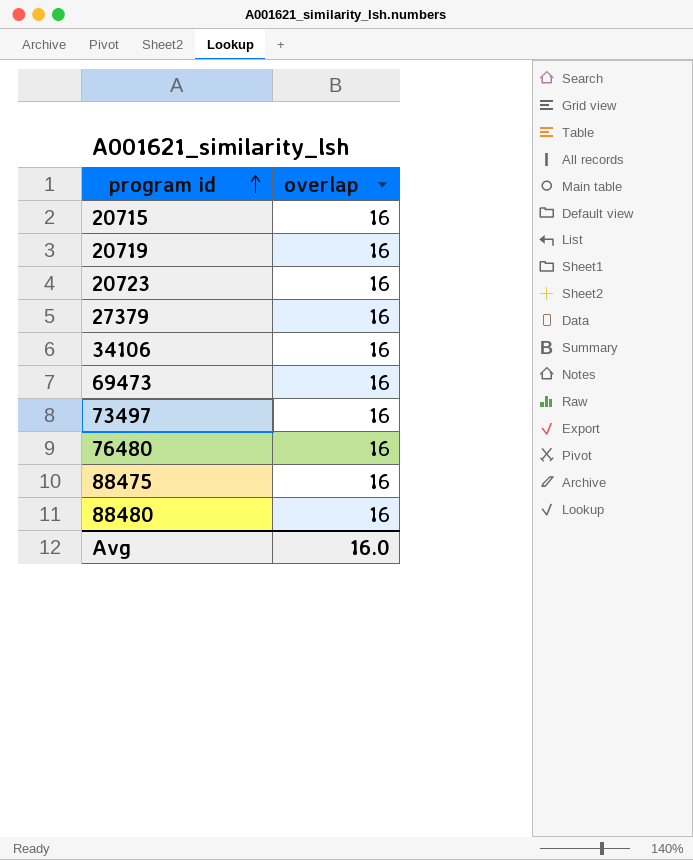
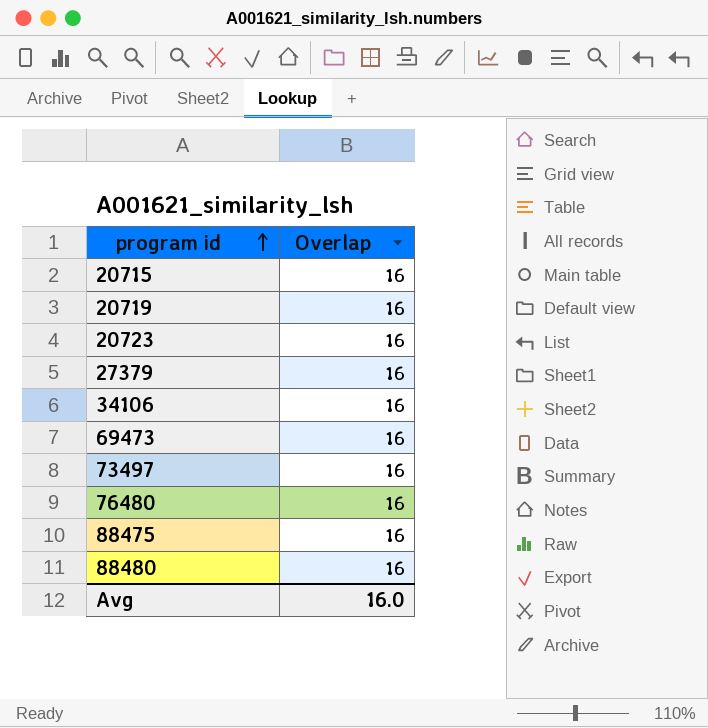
column name: overlap -> Overlap

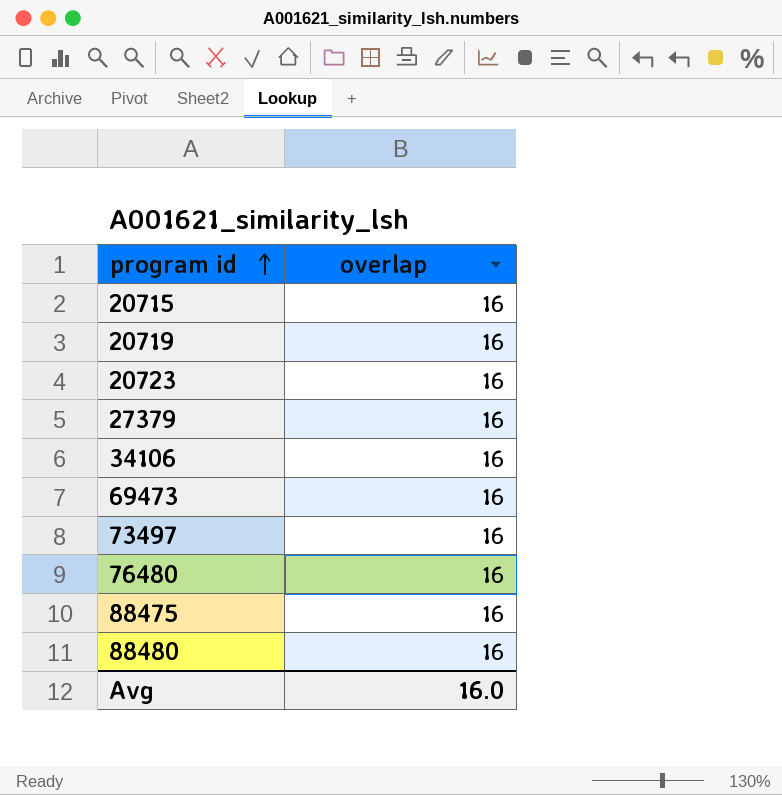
column name: Overlap -> overlap

